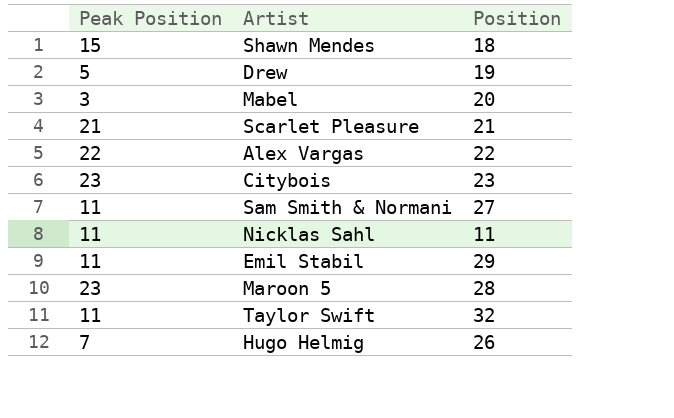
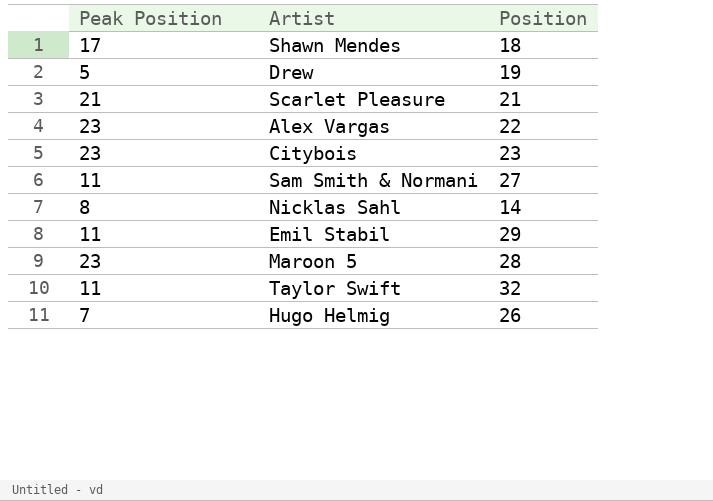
row Mabel: 3 | 20 -> none
Shawn Mendes | Peak Position: 15 -> 17
Alex Vargas | Peak Position: 22 -> 23
Nicklas Sahl | Peak Position: 11 -> 8
Nicklas Sahl | Position: 11 -> 14

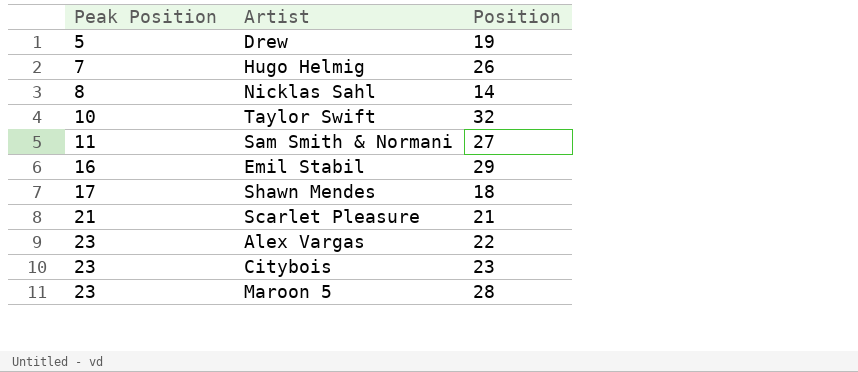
row order: none -> Peak Position ascending
Taylor Swift | Peak Position: 11 -> 10
Emil Stabil | Peak Position: 11 -> 16

